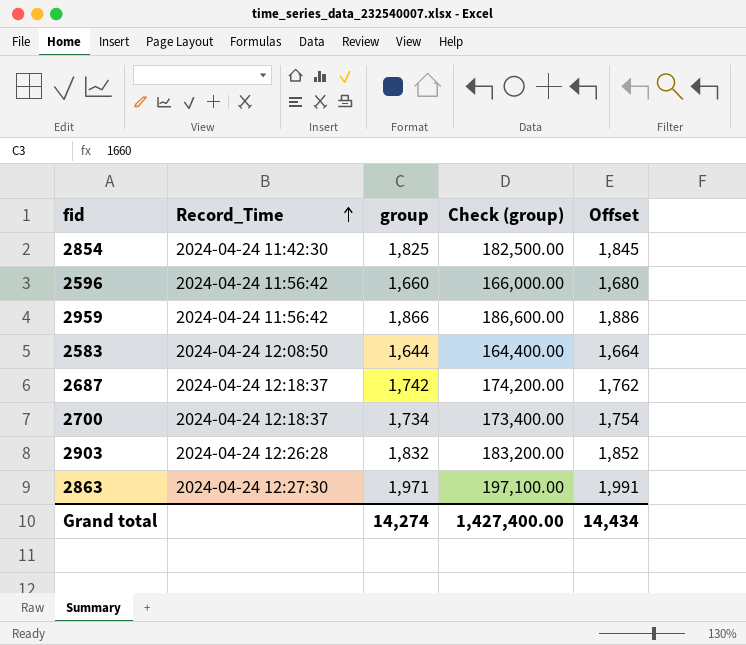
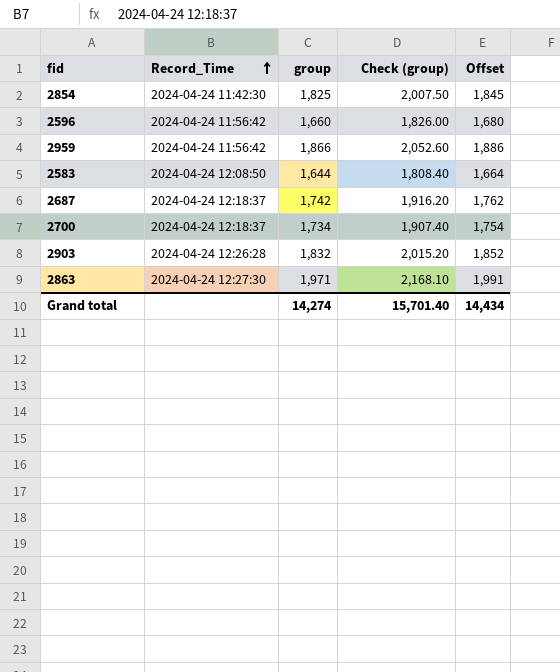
column Check (group) | formula: [group] * 100 -> [group] * 1.1
Grand total | Check (group): 1,427,400.00 -> 15,701.40

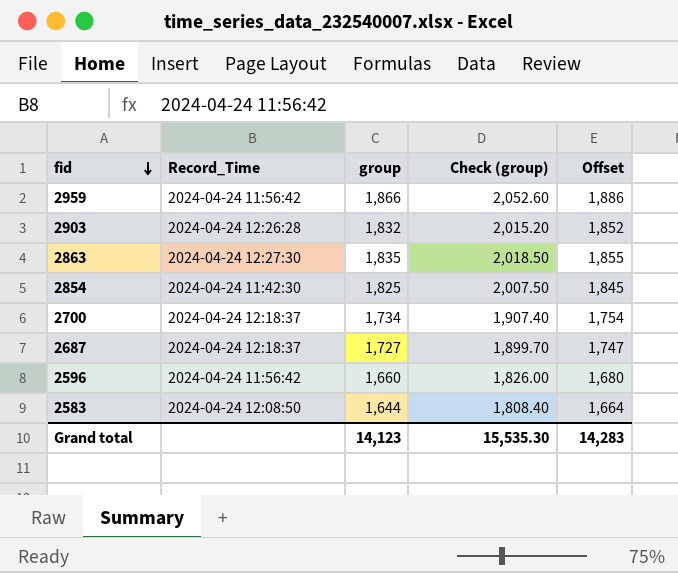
row order: Record_Time ascending -> fid descending
2863 | group: 1,971 -> 1,835
2863 | Check (group): 2,168.10 -> 2,018.50
2863 | Offset: 1,991 -> 1,855
2687 | group: 1,742 -> 1,727
2687 | Check (group): 1,916.20 -> 1,899.70
2687 | Offset: 1,762 -> 1,747
Grand total | group: 14,274 -> 14,123
Grand total | Check (group): 15,701.40 -> 15,535.30
Grand total | Offset: 14,434 -> 14,283

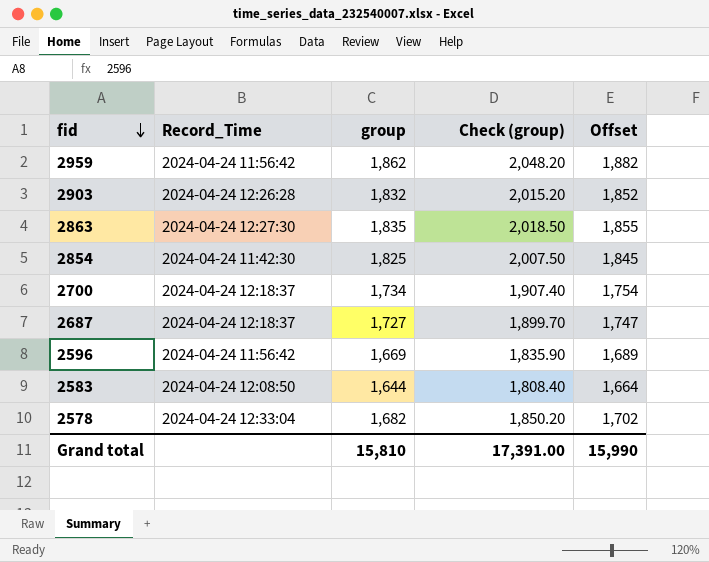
2959 | group: 1,866 -> 1,862
2959 | Check (group): 2,052.60 -> 2,048.20
2959 | Offset: 1,886 -> 1,882
2596 | group: 1,660 -> 1,669
2596 | Check (group): 1,826.00 -> 1,835.90
2596 | Offset: 1,680 -> 1,689
row 2578: none -> 2024-04-24 12:33:04 | 1,682 | 1,850.20 | 1,702
Grand total | group: 14,123 -> 15,810
Grand total | Check (group): 15,535.30 -> 17,391.00
Grand total | Offset: 14,283 -> 15,990

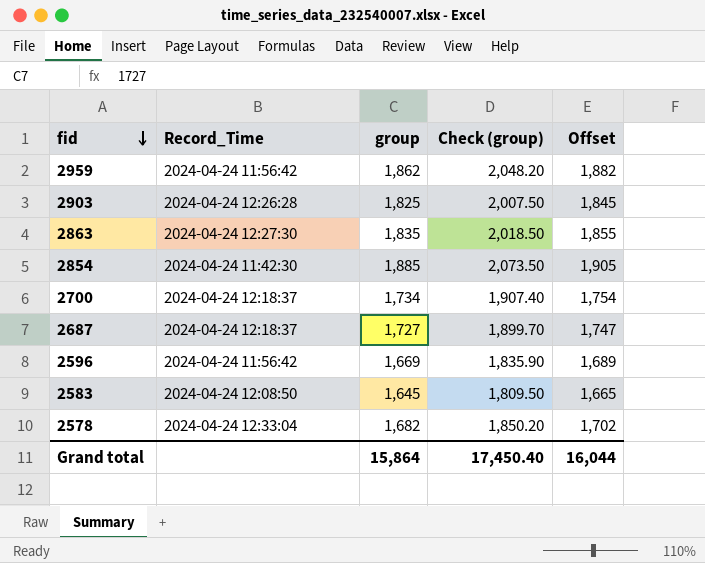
2903 | group: 1,832 -> 1,825
2903 | Check (group): 2,015.20 -> 2,007.50
2903 | Offset: 1,852 -> 1,845
2854 | group: 1,825 -> 1,885
2854 | Check (group): 2,007.50 -> 2,073.50
2854 | Offset: 1,845 -> 1,905
2583 | group: 1,644 -> 1,645
2583 | Check (group): 1,808.40 -> 1,809.50
2583 | Offset: 1,664 -> 1,665
Grand total | group: 15,810 -> 15,864
Grand total | Check (group): 17,391.00 -> 17,450.40
Grand total | Offset: 15,990 -> 16,044

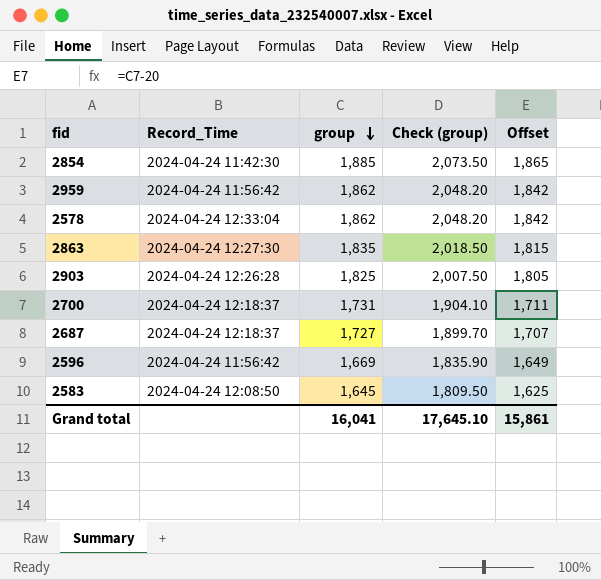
row order: fid descending -> group descending
column Offset | formula: [group] + 20 -> [group] - 20
2578 | group: 1,682 -> 1,862
2578 | Check (group): 1,850.20 -> 2,048.20
2700 | group: 1,734 -> 1,731
2700 | Check (group): 1,907.40 -> 1,904.10
Grand total | group: 15,864 -> 16,041
Grand total | Check (group): 17,450.40 -> 17,645.10
Grand total | Offset: 16,044 -> 15,861

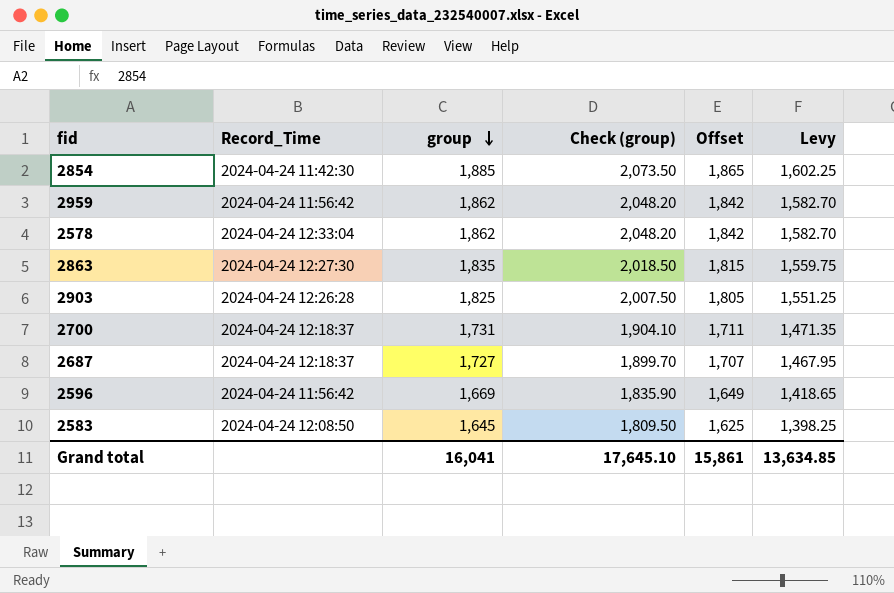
column Levy | formula: none -> [group] * 0.85

